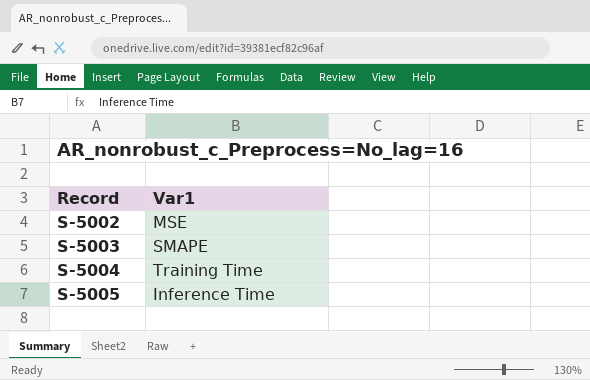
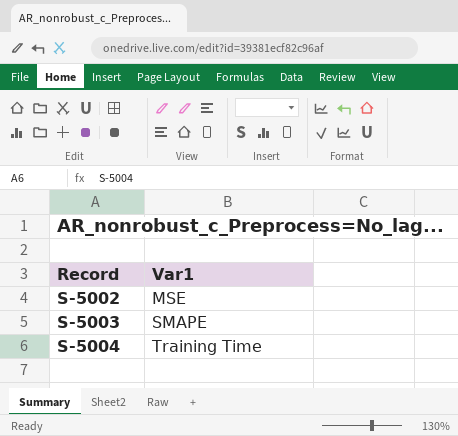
row S-5005: Inference Time -> none

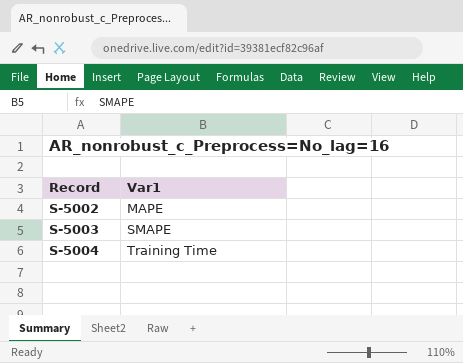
S-5002 | Var1: MSE -> MAPE

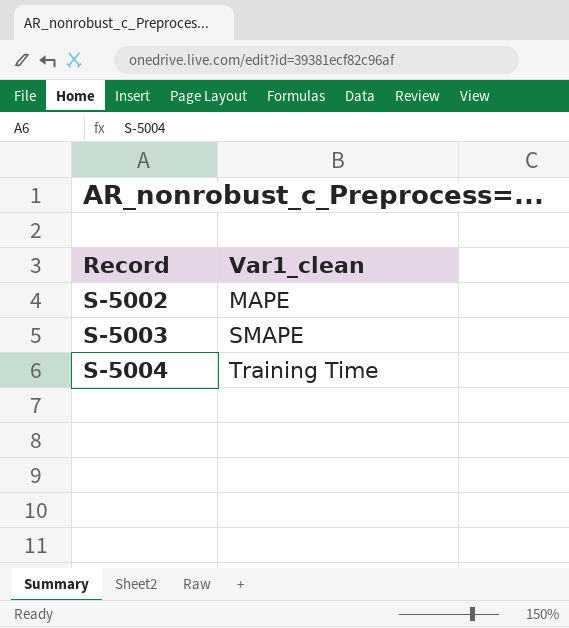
column name: Var1 -> Var1_clean

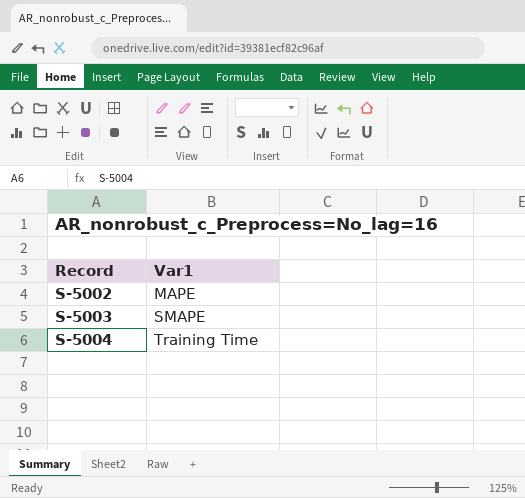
column name: Var1_clean -> Var1

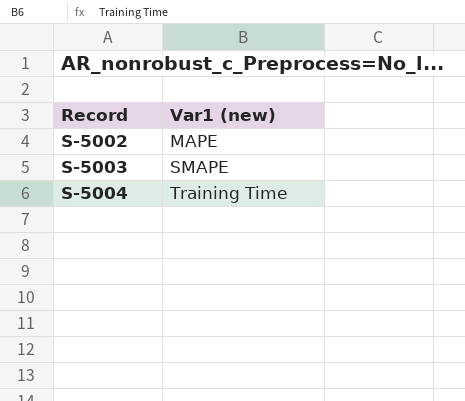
column name: Var1 -> Var1 (new)

